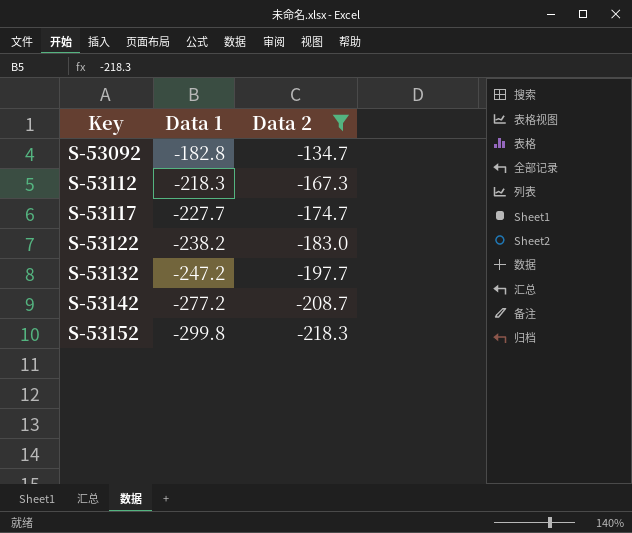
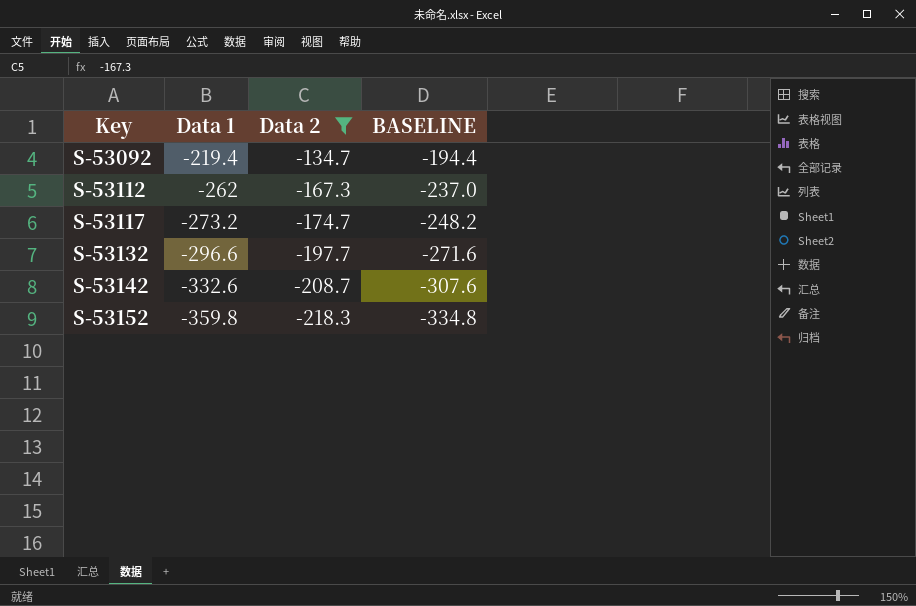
column BASELINE | formula: none -> [Data 1] + 25
row S-53122: -238.2 | -183.0 -> none
S-53092 | Data 1: -182.8 -> -219.4
S-53112 | Data 1: -218.3 -> -262
S-53117 | Data 1: -227.7 -> -273.2
S-53132 | Data 1: -247.2 -> -296.6
S-53142 | Data 1: -277.2 -> -332.6
S-53152 | Data 1: -299.8 -> -359.8

